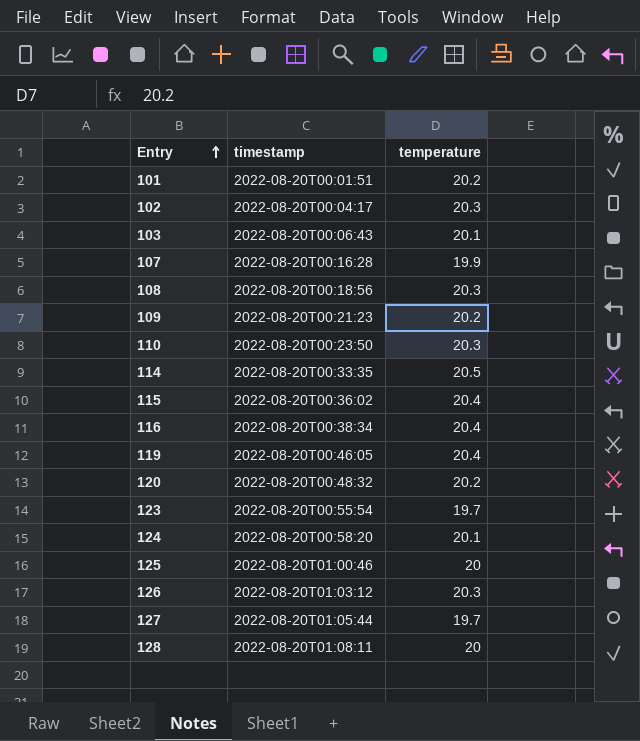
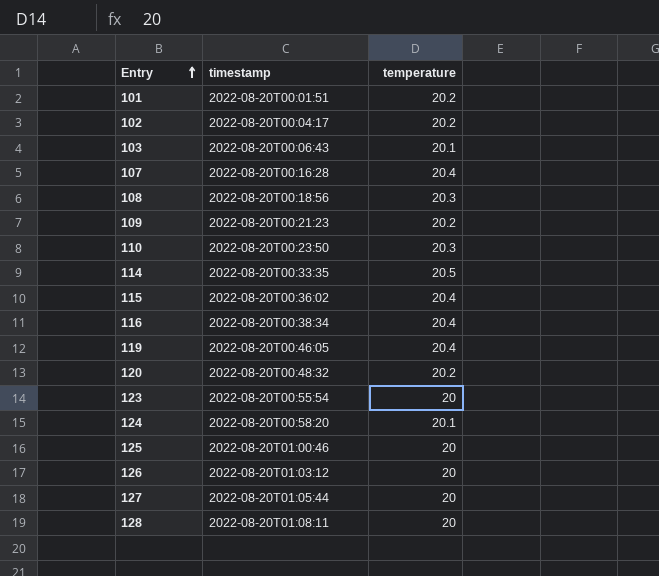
102 | temperature: 20.3 -> 20.2
107 | temperature: 19.9 -> 20.4
123 | temperature: 19.7 -> 20
126 | temperature: 20.3 -> 20
127 | temperature: 19.7 -> 20

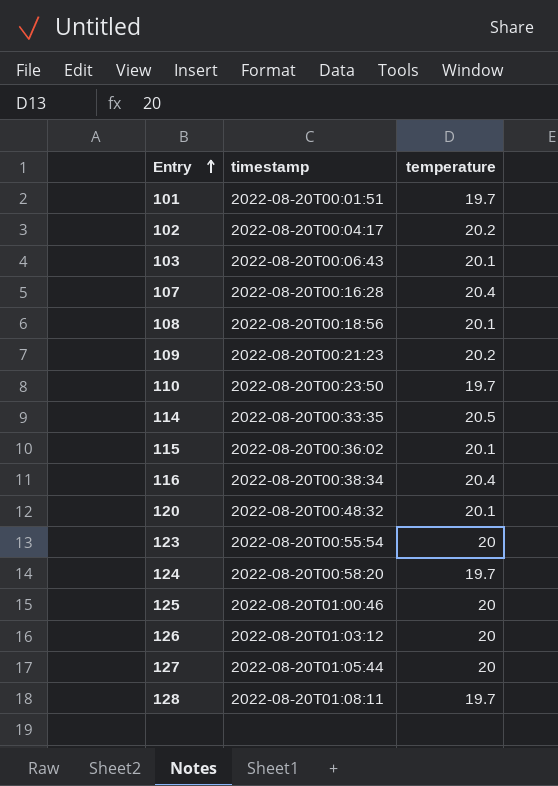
row 119: 2022-08-20T00:46:05 | 20.4 -> none
101 | temperature: 20.2 -> 19.7
108 | temperature: 20.3 -> 20.1
110 | temperature: 20.3 -> 19.7
115 | temperature: 20.4 -> 20.1
120 | temperature: 20.2 -> 20.1
124 | temperature: 20.1 -> 19.7
128 | temperature: 20 -> 19.7

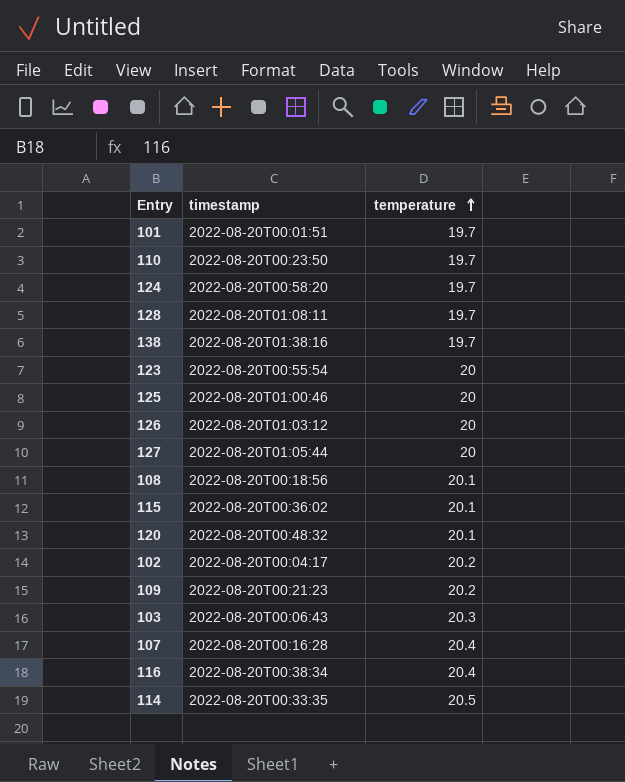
row order: Entry ascending -> temperature ascending
row 138: none -> 2022-08-20T01:38:16 | 19.7
103 | temperature: 20.1 -> 20.3

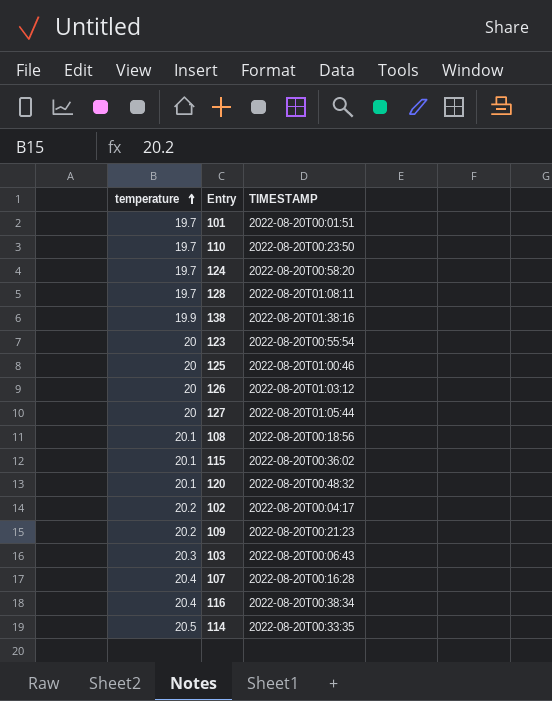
column temperature | position: 3 -> 1
column name: timestamp -> TIMESTAMP
138 | temperature: 19.7 -> 19.9

